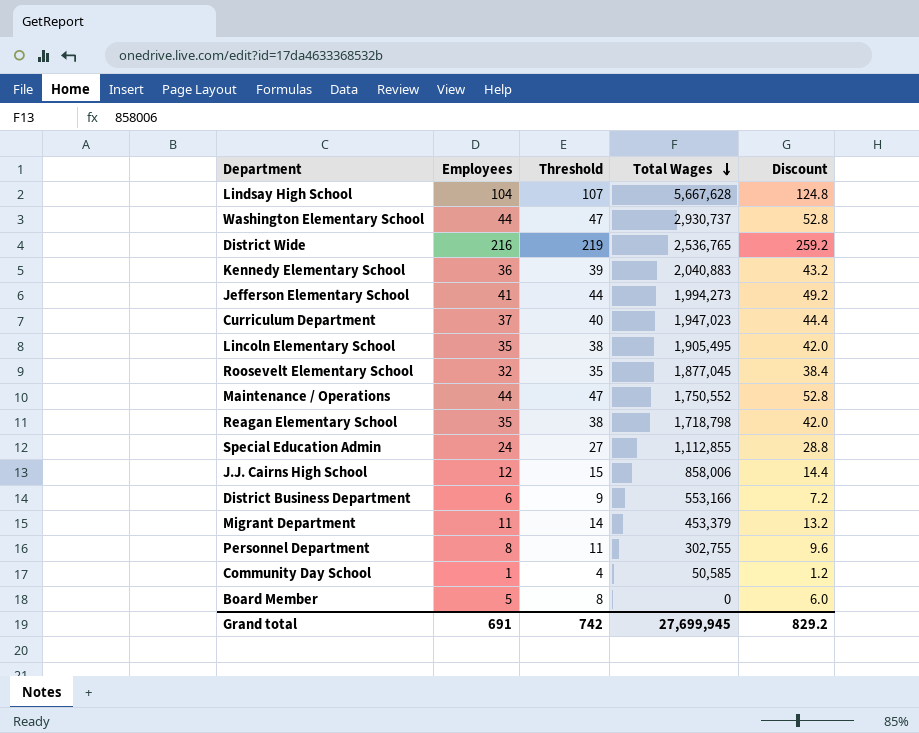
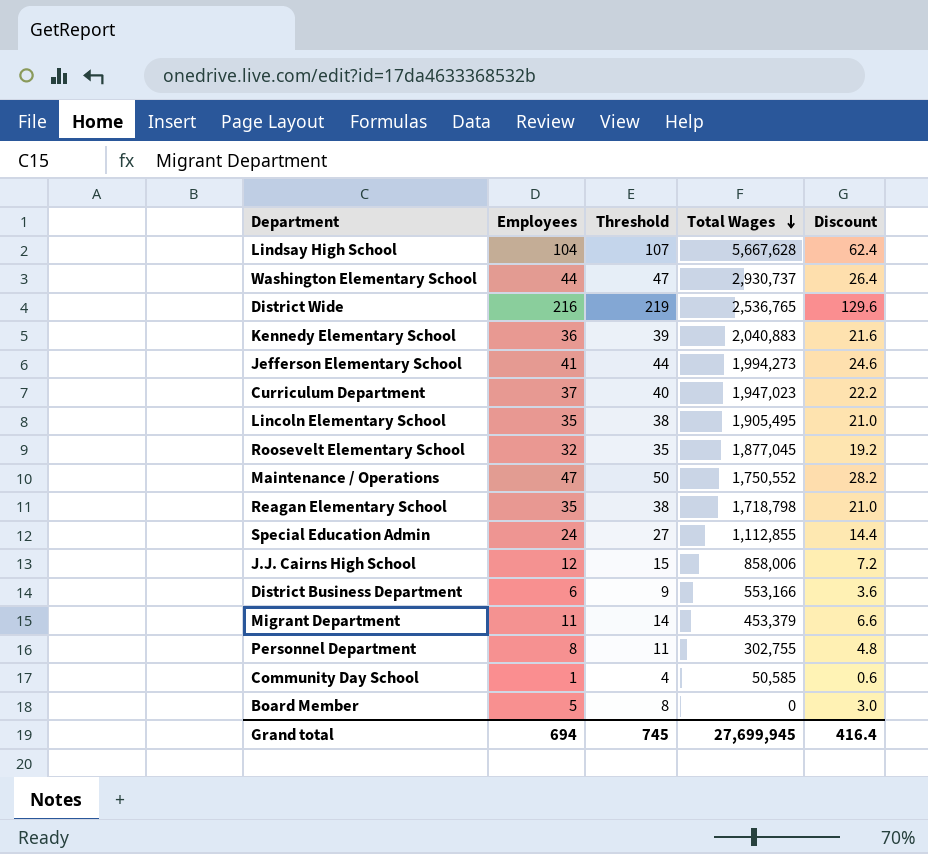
column Discount | formula: [Employees] * 1.2 -> [Employees] * 0.6
Maintenance / Operations | Employees: 44 -> 47
Maintenance / Operations | Threshold: 47 -> 50
Grand total | Employees: 691 -> 694
Grand total | Threshold: 742 -> 745
Grand total | Discount: 829.2 -> 416.4

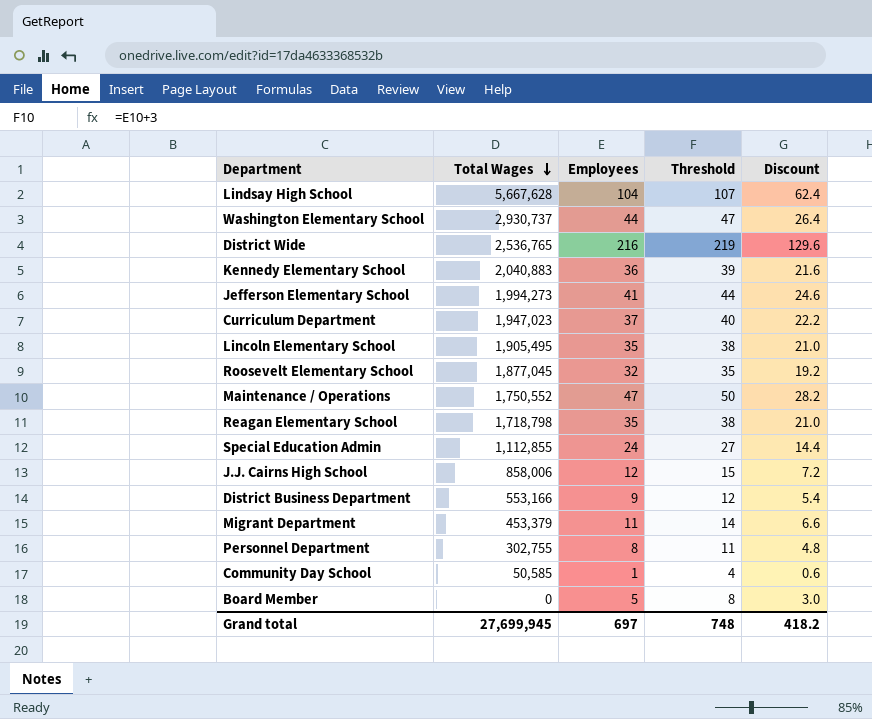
column Total Wages | position: 4 -> 2
District Business Department | Employees: 6 -> 9
District Business Department | Threshold: 9 -> 12
District Business Department | Discount: 3.6 -> 5.4
Grand total | Employees: 694 -> 697
Grand total | Threshold: 745 -> 748
Grand total | Discount: 416.4 -> 418.2

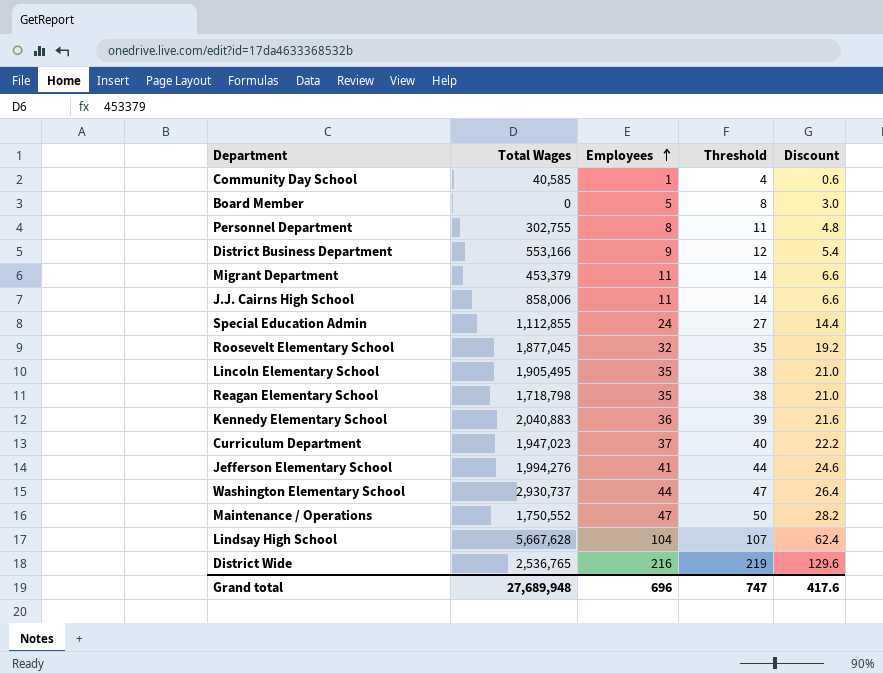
row order: Total Wages descending -> Employees ascending
Community Day School | Total Wages: 50,585 -> 40,585
J.J. Cairns High School | Employees: 12 -> 11
J.J. Cairns High School | Threshold: 15 -> 14
J.J. Cairns High School | Discount: 7.2 -> 6.6
Jefferson Elementary School | Total Wages: 1,994,273 -> 1,994,276
Grand total | Total Wages: 27,699,945 -> 27,689,948
Grand total | Employees: 697 -> 696
Grand total | Threshold: 748 -> 747
Grand total | Discount: 418.2 -> 417.6

